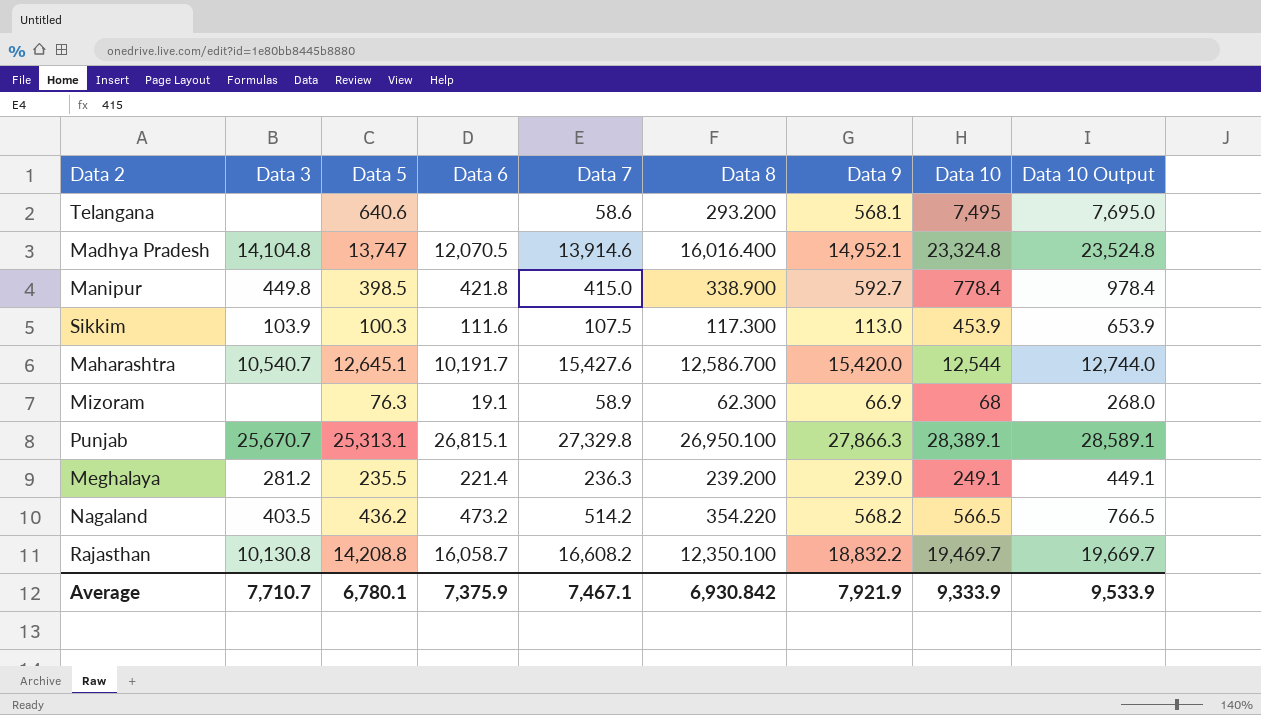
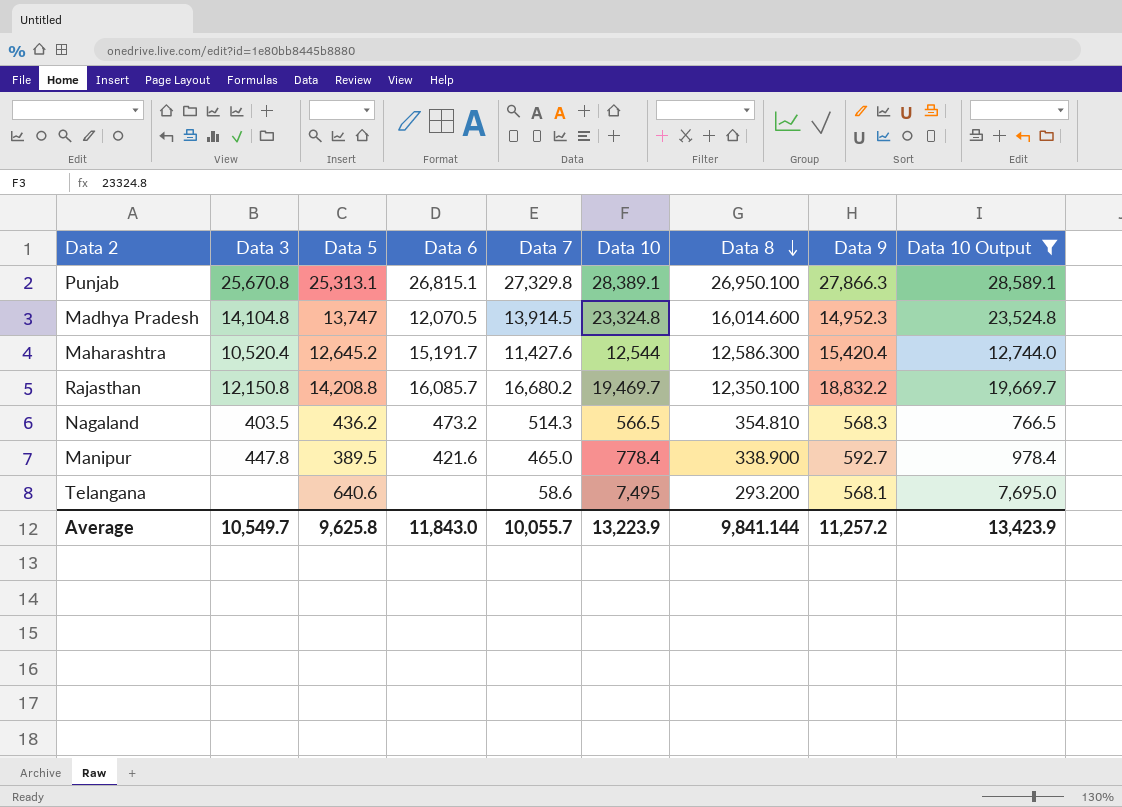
filter: none -> Data 10 Output >= 766.5
row order: none -> Data 8 descending
column Data 10 | position: 8 -> 6
Punjab | Data 3: 25,670.7 -> 25,670.8
Madhya Pradesh | Data 7: 13,914.6 -> 13,914.5
Madhya Pradesh | Data 8: 16,016.400 -> 16,014.600
Madhya Pradesh | Data 9: 14,952.1 -> 14,952.3
Maharashtra | Data 3: 10,540.7 -> 10,520.4
Maharashtra | Data 5: 12,645.1 -> 12,645.2
Maharashtra | Data 6: 10,191.7 -> 15,191.7
Maharashtra | Data 7: 15,427.6 -> 11,427.6
Maharashtra | Data 8: 12,586.700 -> 12,586.300
Maharashtra | Data 9: 15,420.0 -> 15,420.4
Rajasthan | Data 3: 10,130.8 -> 12,150.8
Rajasthan | Data 6: 16,058.7 -> 16,085.7
Rajasthan | Data 7: 16,608.2 -> 16,680.2
Nagaland | Data 7: 514.2 -> 514.3
Nagaland | Data 8: 354.220 -> 354.810
Nagaland | Data 9: 568.2 -> 568.3
Manipur | Data 3: 449.8 -> 447.8
Manipur | Data 5: 398.5 -> 389.5
Manipur | Data 6: 421.8 -> 421.6
Manipur | Data 7: 415.0 -> 465.0
Average | Data 3: 7,710.7 -> 10,549.7
Average | Data 5: 6,780.1 -> 9,625.8
Average | Data 6: 7,375.9 -> 11,843.0
Average | Data 7: 7,467.1 -> 10,055.7
Average | Data 10: 9,333.9 -> 13,223.9
Average | Data 8: 6,930.842 -> 9,841.144
Average | Data 9: 7,921.9 -> 11,257.2
Average | Data 10 Output: 9,533.9 -> 13,423.9

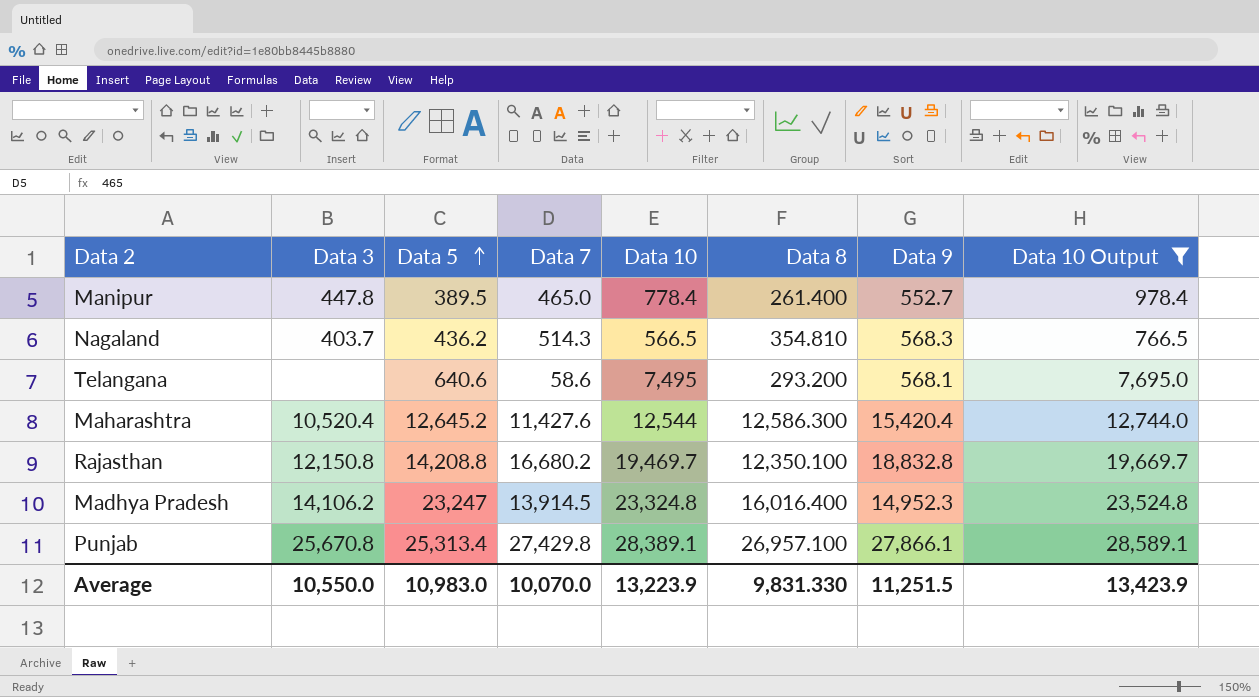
row order: Data 8 descending -> Data 5 ascending
column Data 6 | position: 4 -> none
Manipur | Data 8: 338.900 -> 261.400
Manipur | Data 9: 592.7 -> 552.7
Nagaland | Data 3: 403.5 -> 403.7
Rajasthan | Data 9: 18,832.2 -> 18,832.8
Madhya Pradesh | Data 3: 14,104.8 -> 14,106.2
Madhya Pradesh | Data 5: 13,747 -> 23,247
Madhya Pradesh | Data 8: 16,014.600 -> 16,016.400
Punjab | Data 5: 25,313.1 -> 25,313.4
Punjab | Data 7: 27,329.8 -> 27,429.8
Punjab | Data 8: 26,950.100 -> 26,957.100
Punjab | Data 9: 27,866.3 -> 27,866.1
Average | Data 3: 10,549.7 -> 10,550.0
Average | Data 5: 9,625.8 -> 10,983.0
Average | Data 7: 10,055.7 -> 10,070.0
Average | Data 8: 9,841.144 -> 9,831.330
Average | Data 9: 11,257.2 -> 11,251.5

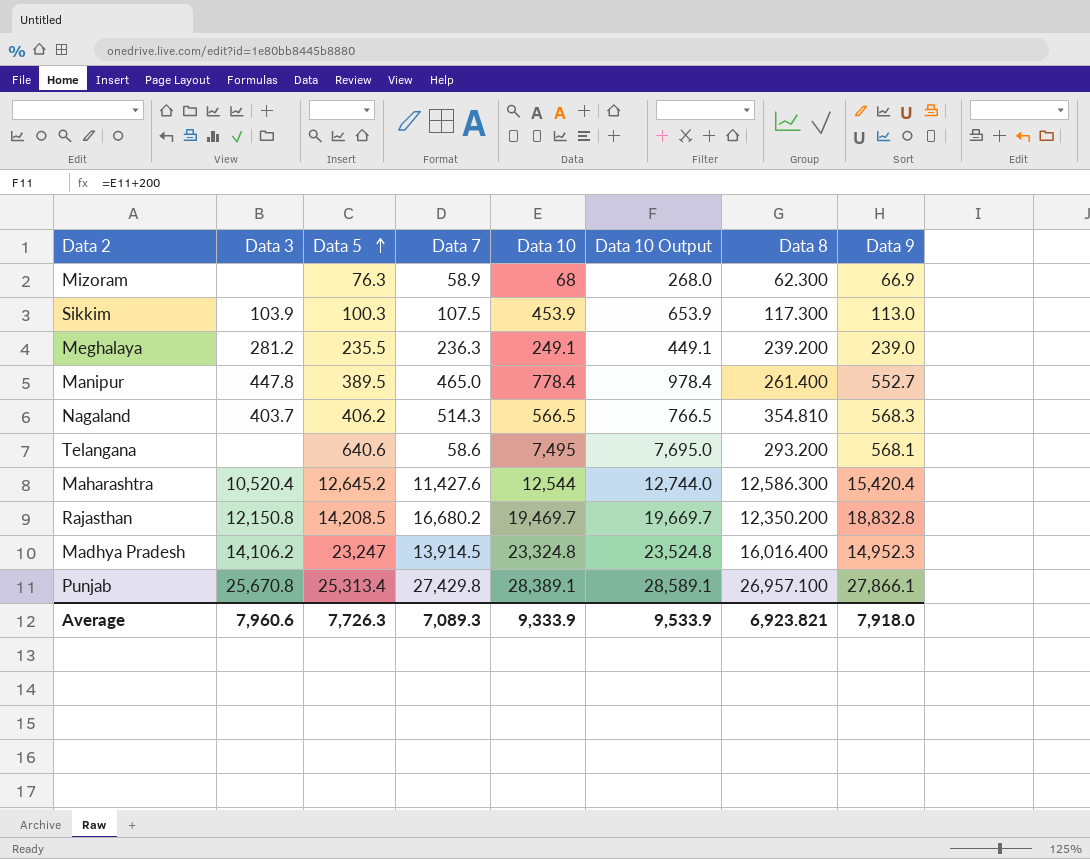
filter: Data 10 Output >= 766.5 -> none
column Data 10 Output | position: 8 -> 6
Nagaland | Data 5: 436.2 -> 406.2
Rajasthan | Data 5: 14,208.8 -> 14,208.5
Rajasthan | Data 8: 12,350.100 -> 12,350.200
Average | Data 3: 10,550.0 -> 7,960.6
Average | Data 5: 10,983.0 -> 7,726.3
Average | Data 7: 10,070.0 -> 7,089.3
Average | Data 10: 13,223.9 -> 9,333.9
Average | Data 10 Output: 13,423.9 -> 9,533.9
Average | Data 8: 9,831.330 -> 6,923.821
Average | Data 9: 11,251.5 -> 7,918.0

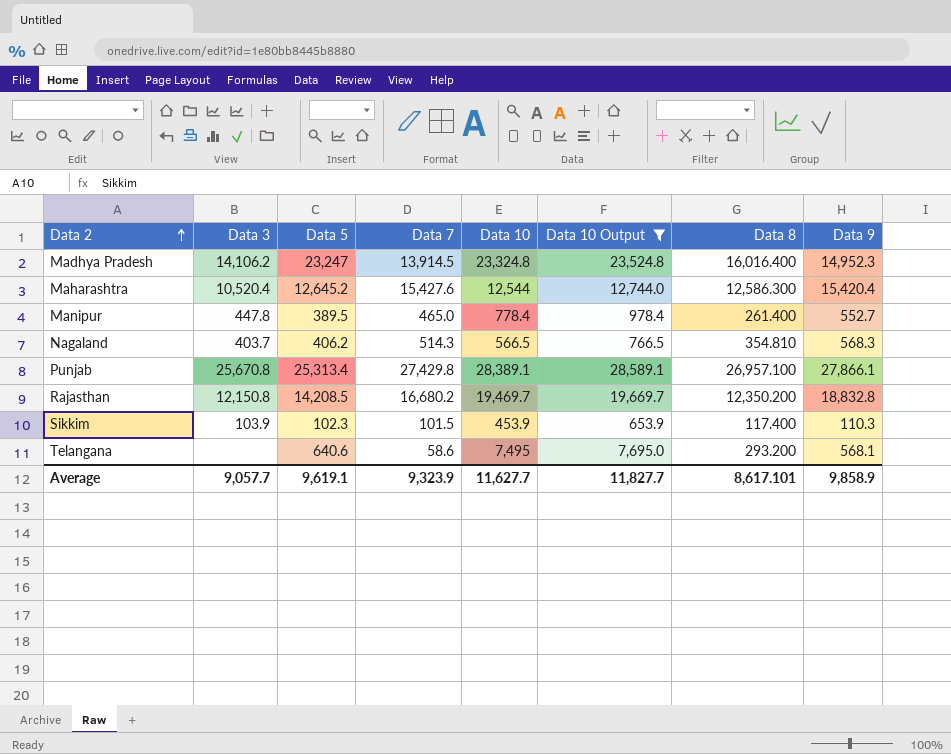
filter: none -> Data 10 Output >= 653.9
row order: Data 5 ascending -> Data 2 ascending
Maharashtra | Data 7: 11,427.6 -> 15,427.6
Sikkim | Data 5: 100.3 -> 102.3
Sikkim | Data 7: 107.5 -> 101.5
Sikkim | Data 8: 117.300 -> 117.400
Sikkim | Data 9: 113.0 -> 110.3
Average | Data 3: 7,960.6 -> 9,057.7
Average | Data 5: 7,726.3 -> 9,619.1
Average | Data 7: 7,089.3 -> 9,323.9
Average | Data 10: 9,333.9 -> 11,627.7
Average | Data 10 Output: 9,533.9 -> 11,827.7
Average | Data 8: 6,923.821 -> 8,617.101
Average | Data 9: 7,918.0 -> 9,858.9

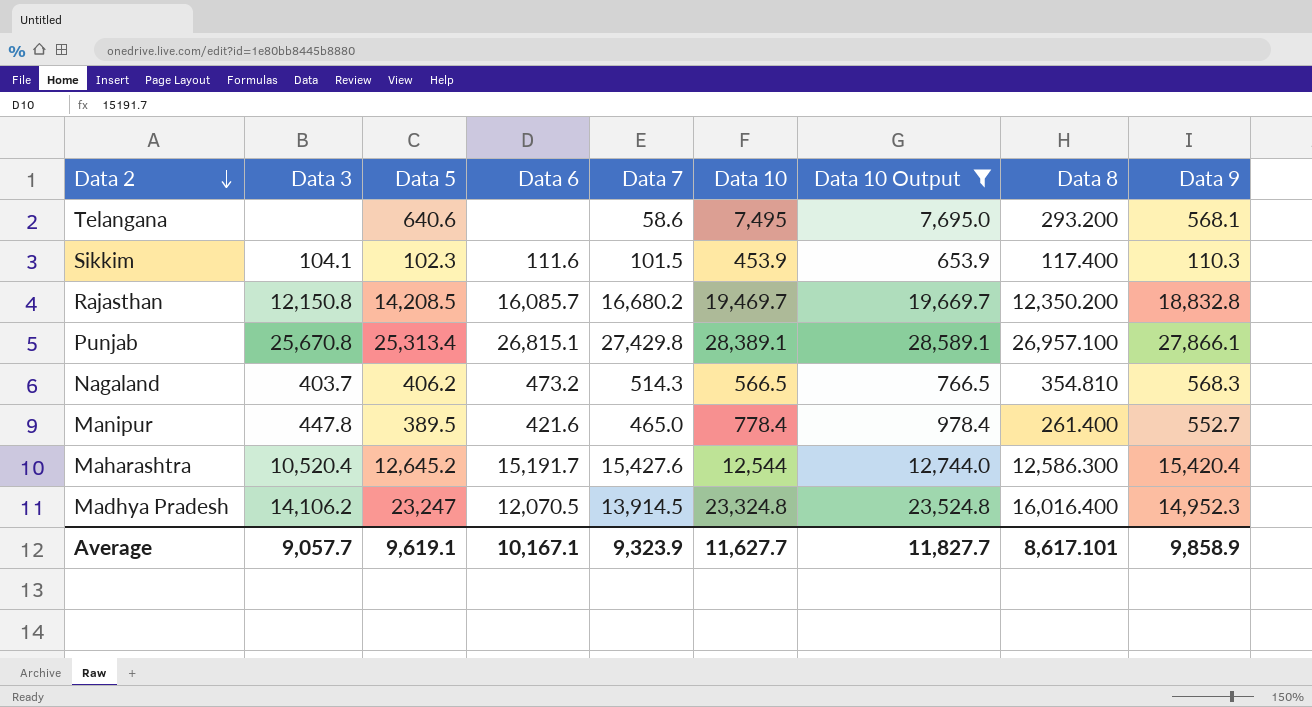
row order: Data 2 ascending -> Data 2 descending
column Data 6 | position: none -> 4
Sikkim | Data 3: 103.9 -> 104.1

